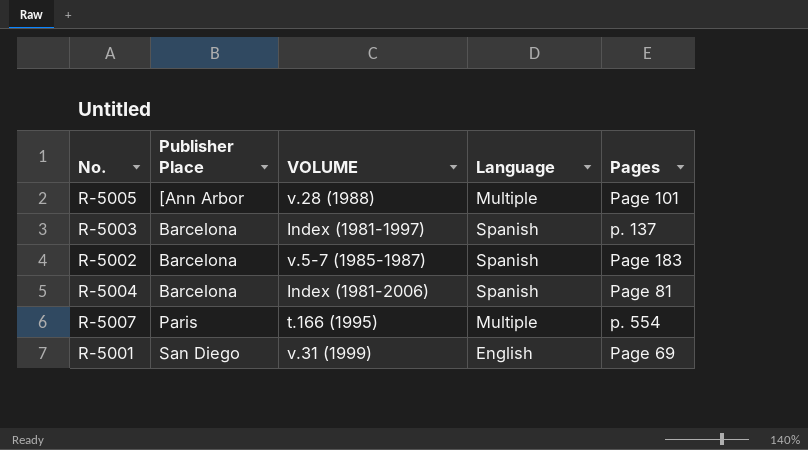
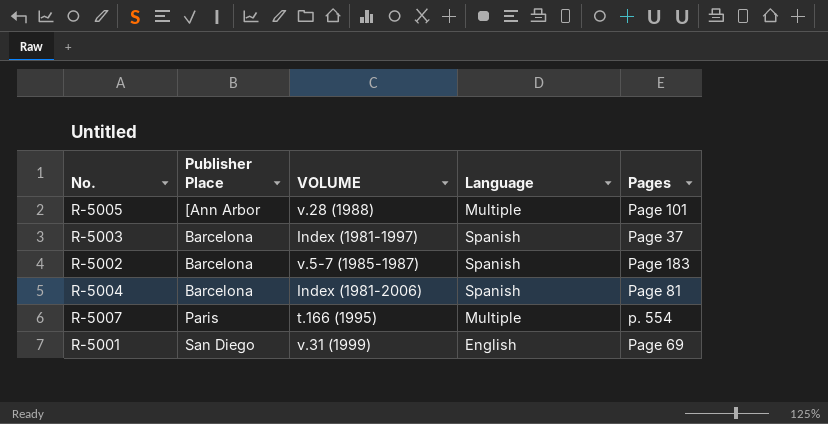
R-5003 | Pages: p. 137 -> Page 37

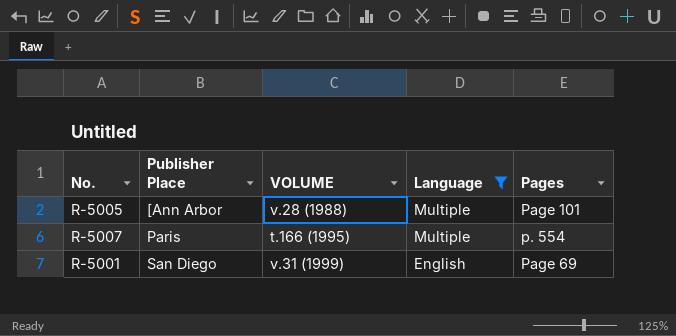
filter: none -> Language != Spanish

